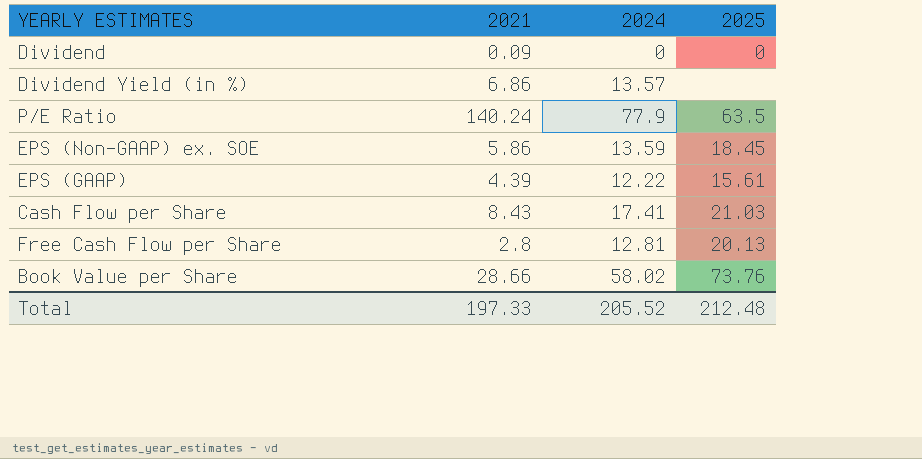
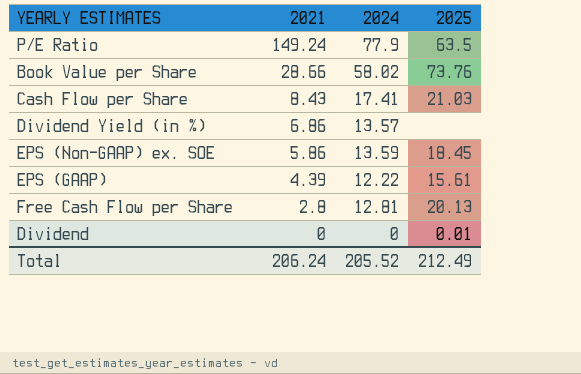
row order: none -> 2021 descending
P/E Ratio | 2021: 140.24 -> 149.24
Dividend | 2021: 0.09 -> 0
Dividend | 2025: 0 -> 0.01
Total | 2021: 197.33 -> 206.24
Total | 2025: 212.48 -> 212.49

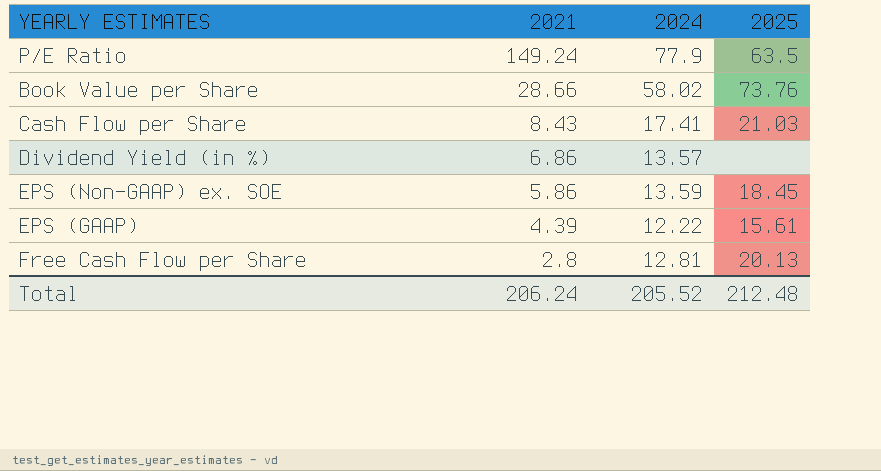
row Dividend: 0 | 0 | 0.01 -> none
Total | 2025: 212.49 -> 212.48

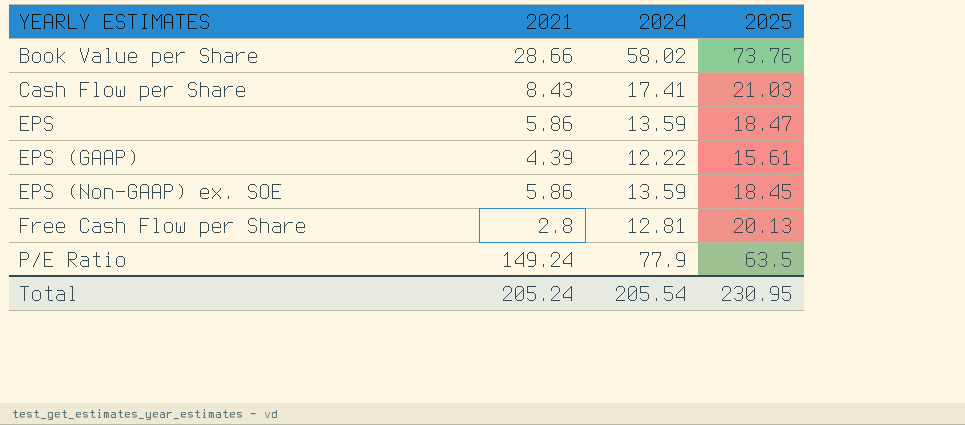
row order: 2021 descending -> YEARLY ESTIMATES ascending
row Dividend Yield (in %): 6.86 | 13.57 | none -> none
row EPS: none -> 5.86 | 13.59 | 18.47
Total | 2021: 206.24 -> 205.24
Total | 2024: 205.52 -> 205.54
Total | 2025: 212.48 -> 230.95

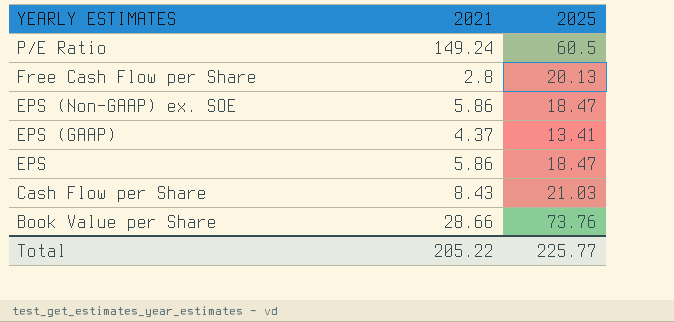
row order: YEARLY ESTIMATES ascending -> YEARLY ESTIMATES descending
column 2024 | position: 3 -> none
P/E Ratio | 2025: 63.5 -> 60.5
EPS (Non-GAAP) ex. SOE | 2025: 18.45 -> 18.47
EPS (GAAP) | 2021: 4.39 -> 4.37
EPS (GAAP) | 2025: 15.61 -> 13.41
Total | 2021: 205.24 -> 205.22
Total | 2025: 230.95 -> 225.77

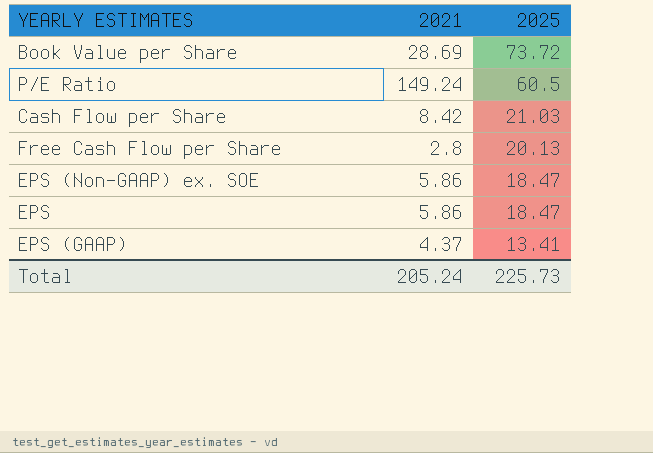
row order: YEARLY ESTIMATES descending -> 2025 descending
Book Value per Share | 2021: 28.66 -> 28.69
Book Value per Share | 2025: 73.76 -> 73.72
Cash Flow per Share | 2021: 8.43 -> 8.42
Total | 2021: 205.22 -> 205.24
Total | 2025: 225.77 -> 225.73

